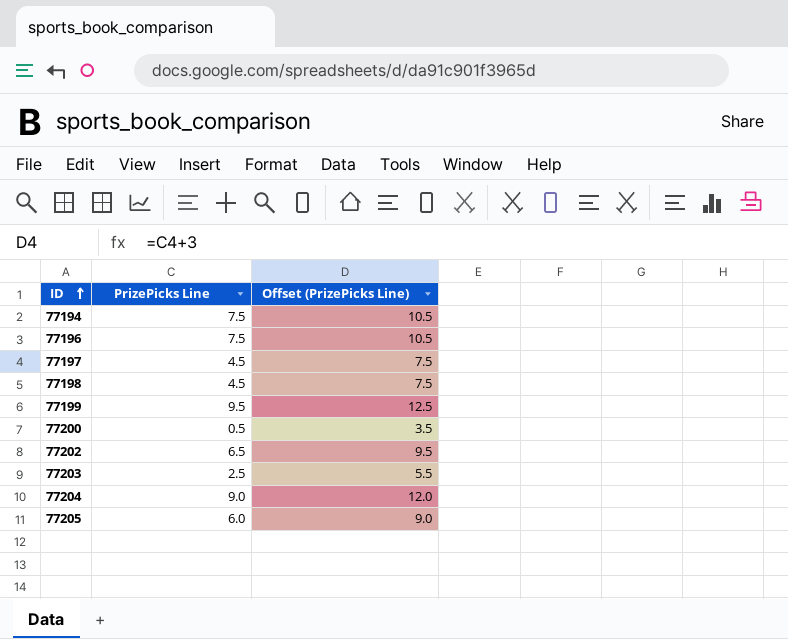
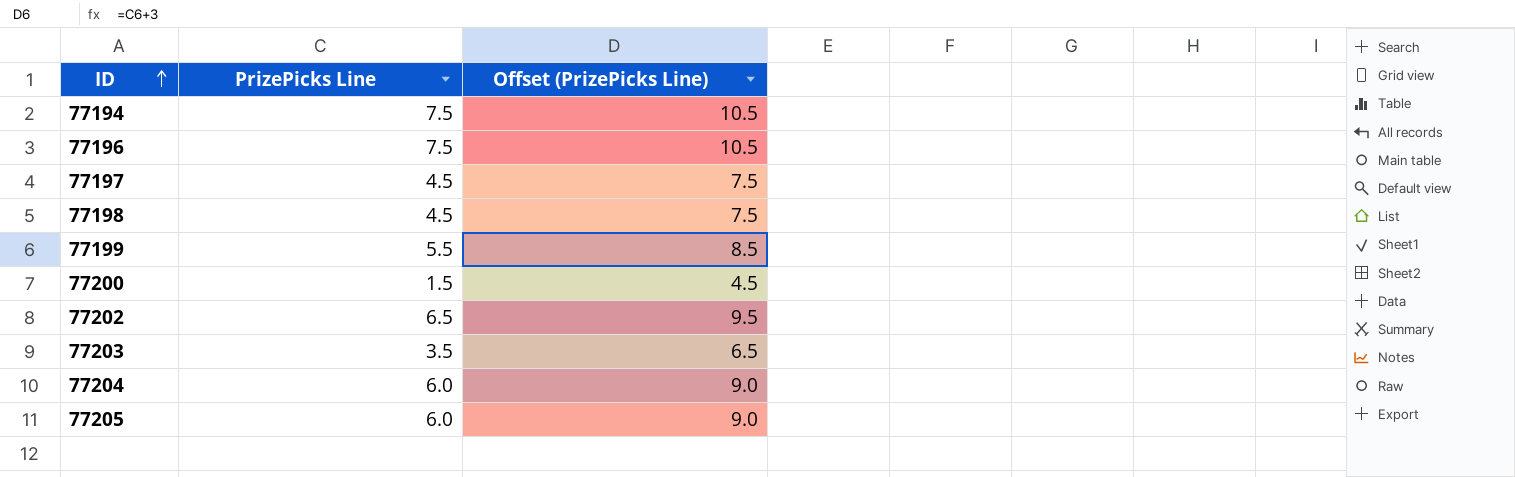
77199 | PrizePicks Line: 9.5 -> 5.5
77199 | Offset (PrizePicks Line): 12.5 -> 8.5
77200 | PrizePicks Line: 0.5 -> 1.5
77200 | Offset (PrizePicks Line): 3.5 -> 4.5
77203 | PrizePicks Line: 2.5 -> 3.5
77203 | Offset (PrizePicks Line): 5.5 -> 6.5
77204 | PrizePicks Line: 9.0 -> 6.0
77204 | Offset (PrizePicks Line): 12.0 -> 9.0

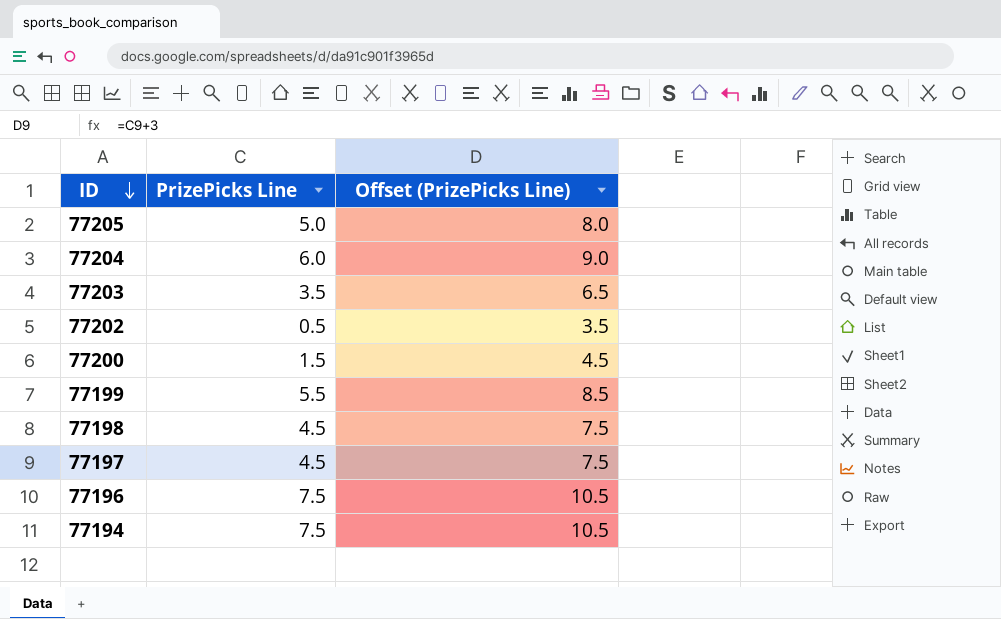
row order: ID ascending -> ID descending
77205 | PrizePicks Line: 6.0 -> 5.0
77205 | Offset (PrizePicks Line): 9.0 -> 8.0
77202 | PrizePicks Line: 6.5 -> 0.5
77202 | Offset (PrizePicks Line): 9.5 -> 3.5

